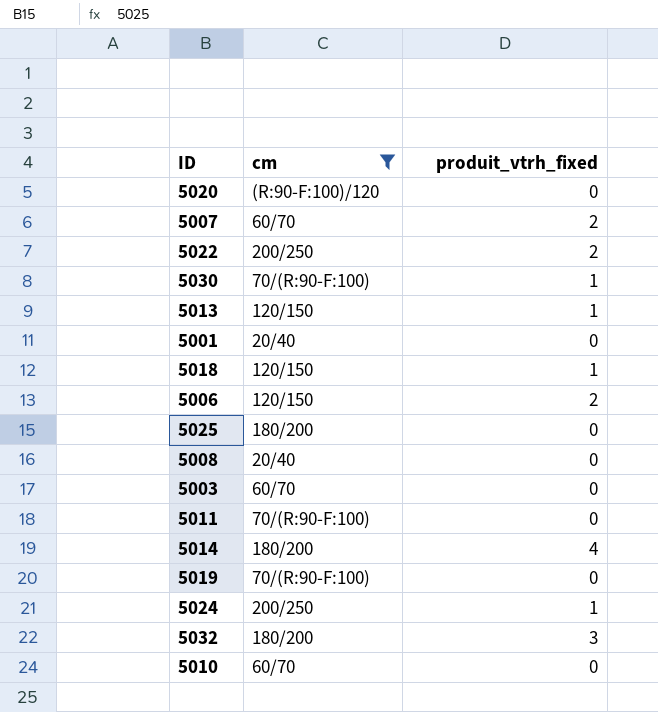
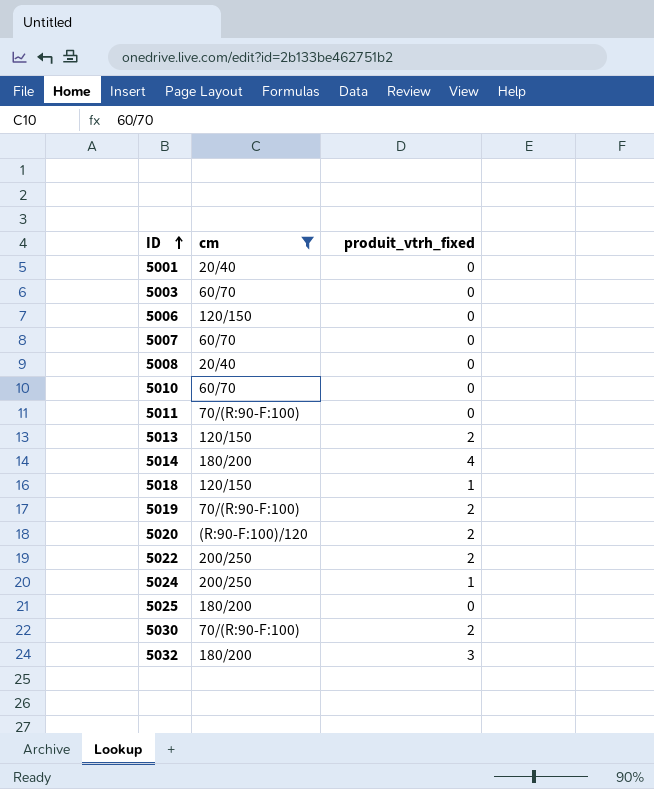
row order: none -> ID ascending
5006 | produit_vtrh_fixed: 2 -> 0
5007 | produit_vtrh_fixed: 2 -> 0
5013 | produit_vtrh_fixed: 1 -> 2
5019 | produit_vtrh_fixed: 0 -> 2
5020 | produit_vtrh_fixed: 0 -> 2
5030 | produit_vtrh_fixed: 1 -> 2

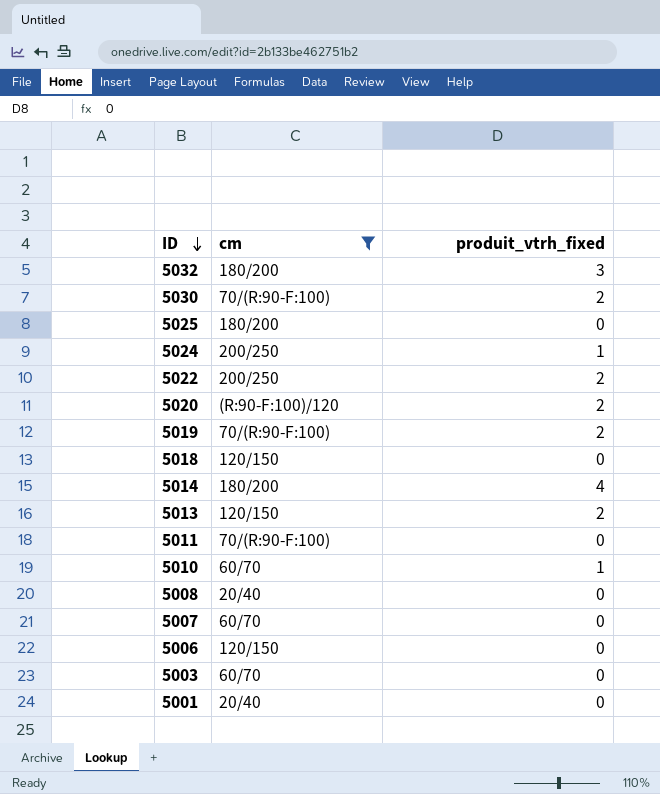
row order: ID ascending -> ID descending
5018 | produit_vtrh_fixed: 1 -> 0
5010 | produit_vtrh_fixed: 0 -> 1

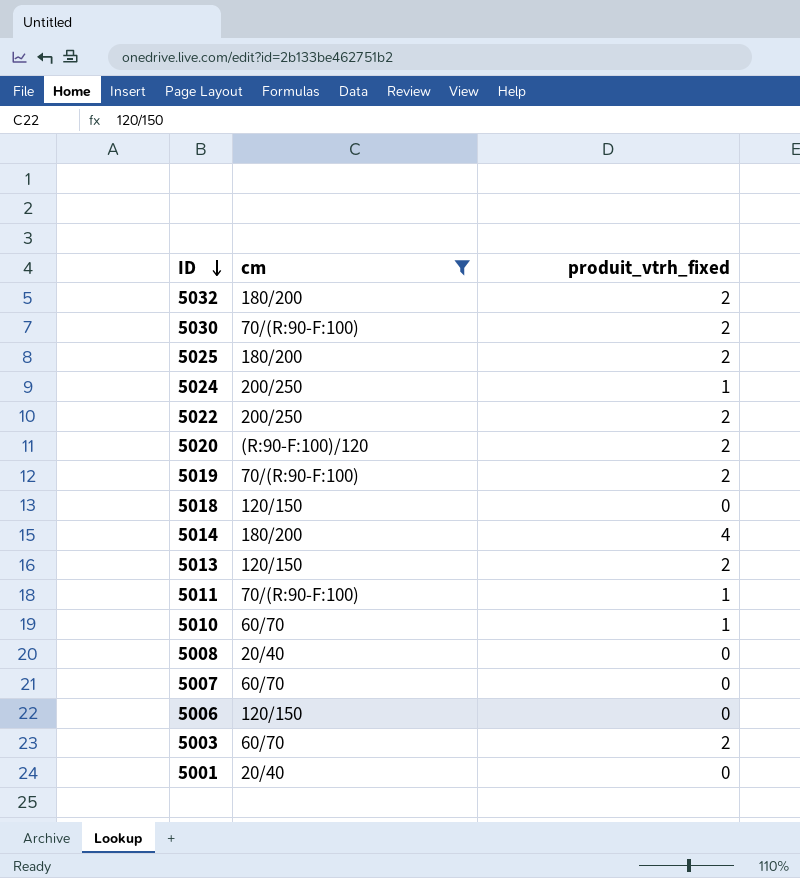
5032 | produit_vtrh_fixed: 3 -> 2
5025 | produit_vtrh_fixed: 0 -> 2
5011 | produit_vtrh_fixed: 0 -> 1
5003 | produit_vtrh_fixed: 0 -> 2

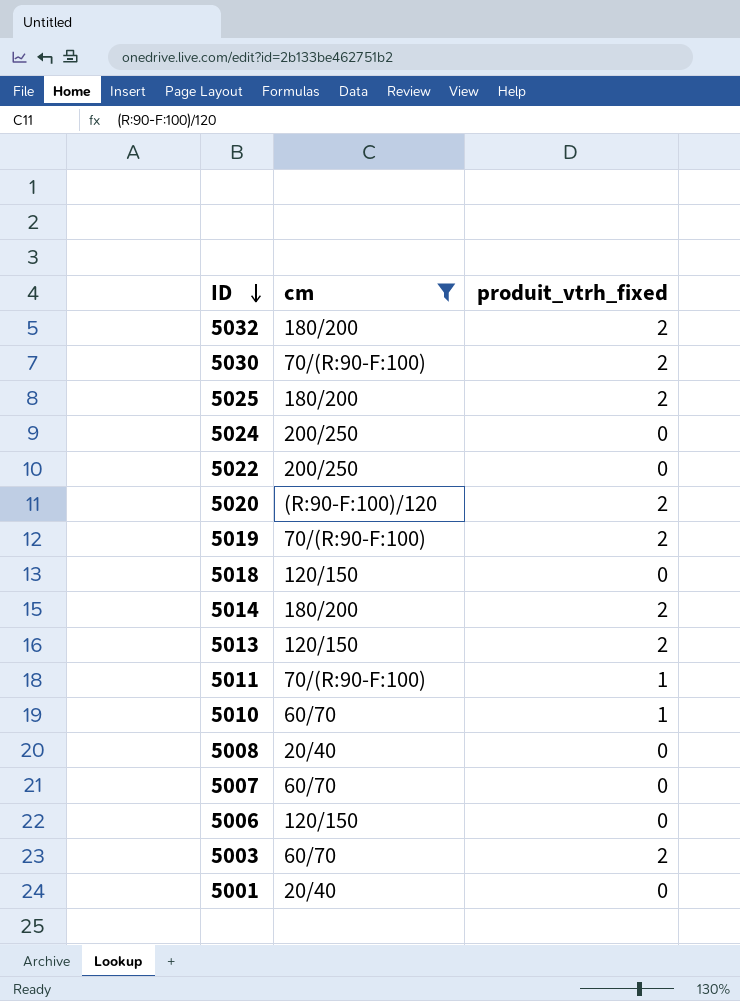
5024 | produit_vtrh_fixed: 1 -> 0
5022 | produit_vtrh_fixed: 2 -> 0
5014 | produit_vtrh_fixed: 4 -> 2

